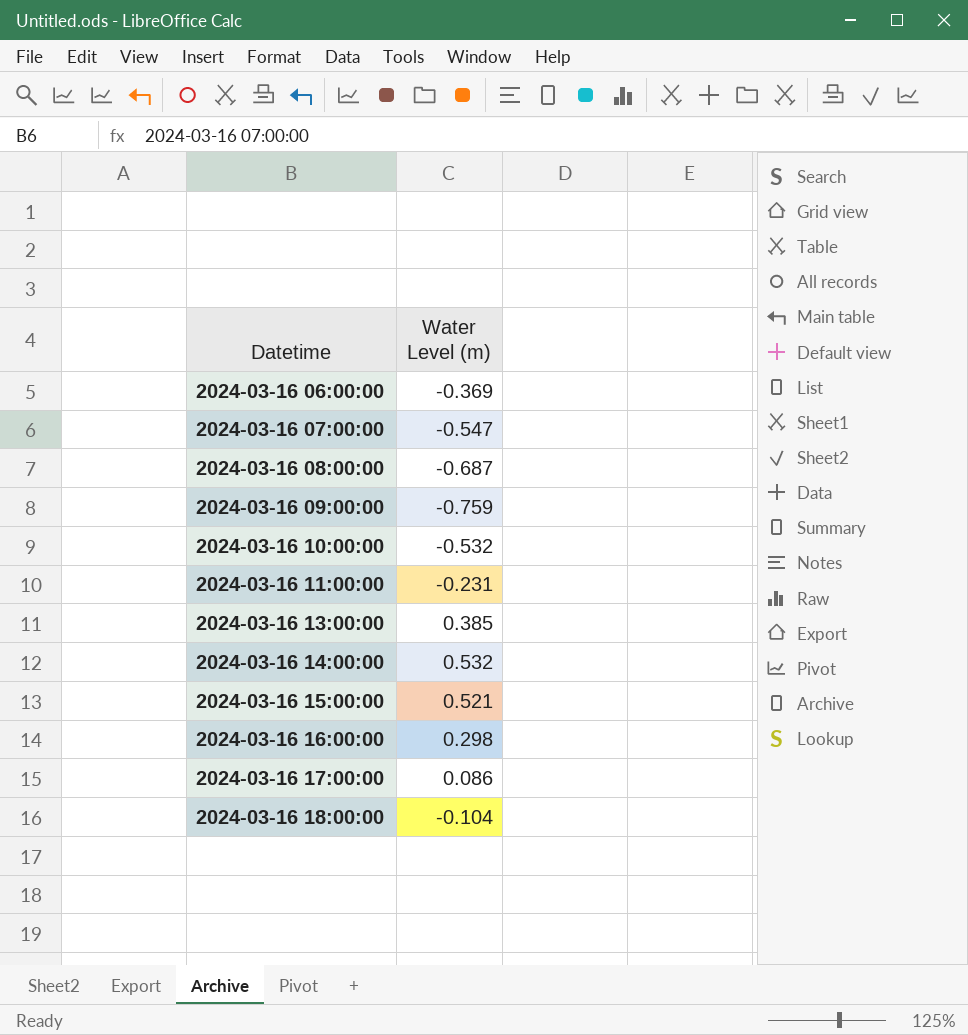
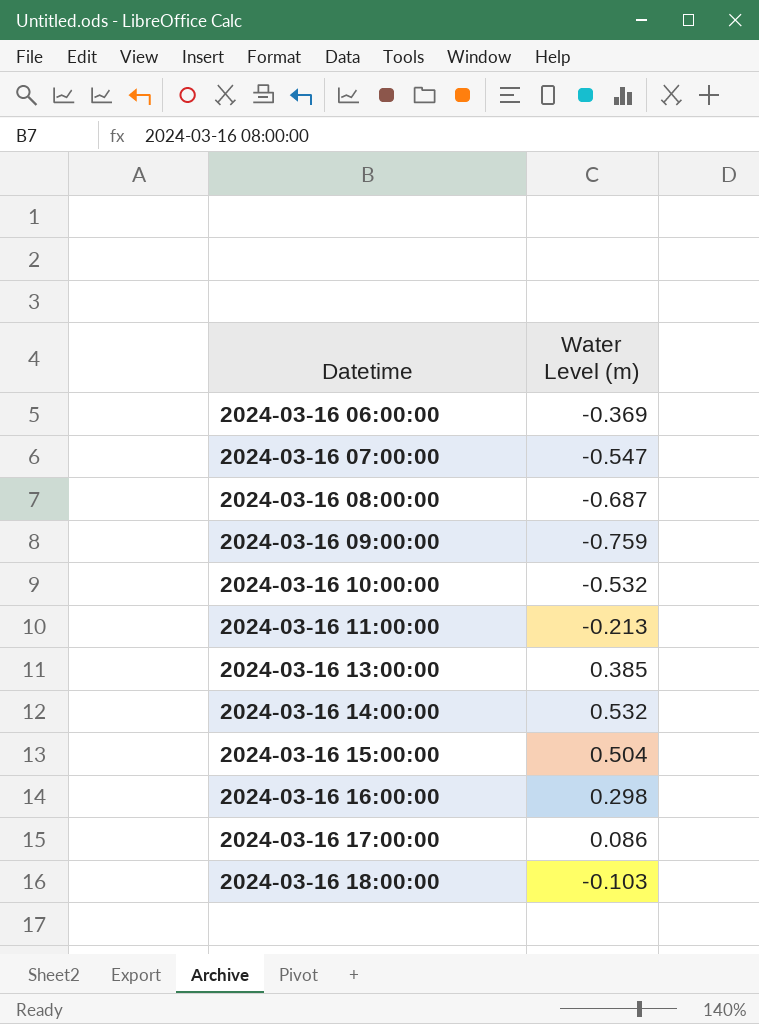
2024-03-16 11:00:00 | Water Level (m): -0.231 -> -0.213
2024-03-16 15:00:00 | Water Level (m): 0.521 -> 0.504
2024-03-16 18:00:00 | Water Level (m): -0.104 -> -0.103

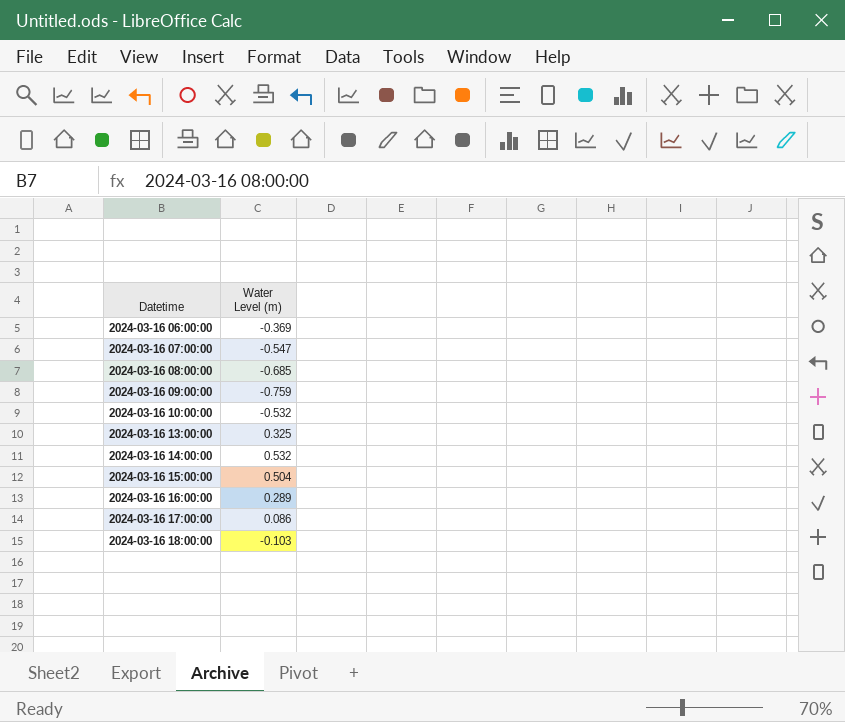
row 2024-03-16 11:00:00: -0.213 -> none
2024-03-16 08:00:00 | Water Level (m): -0.687 -> -0.685
2024-03-16 13:00:00 | Water Level (m): 0.385 -> 0.325
2024-03-16 16:00:00 | Water Level (m): 0.298 -> 0.289

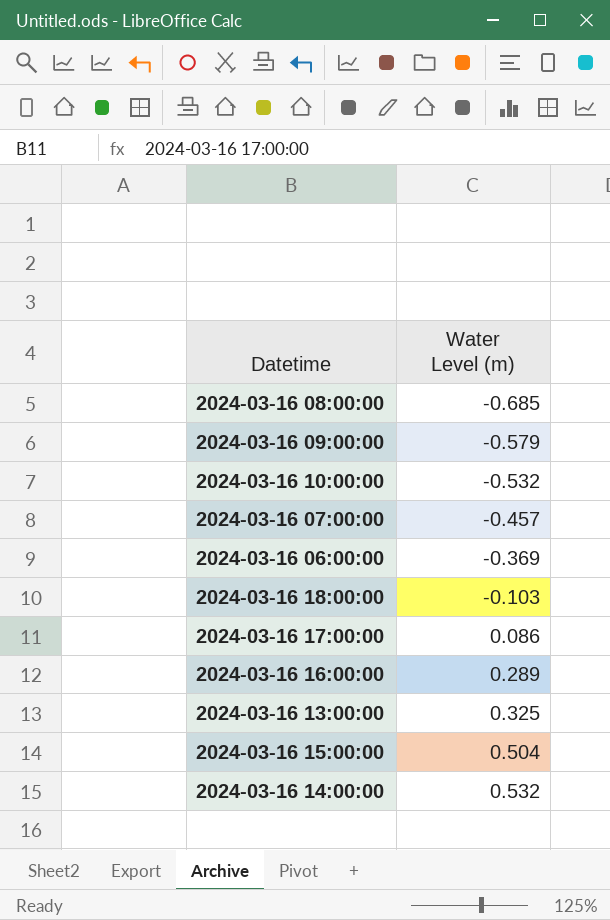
row order: Datetime ascending -> Water Level (m) ascending
2024-03-16 09:00:00 | Water Level (m): -0.759 -> -0.579
2024-03-16 07:00:00 | Water Level (m): -0.547 -> -0.457

